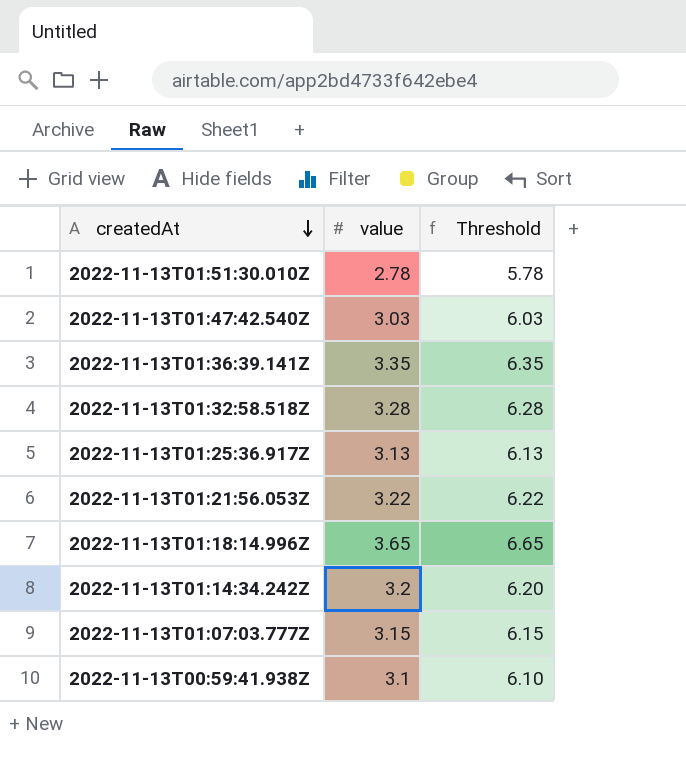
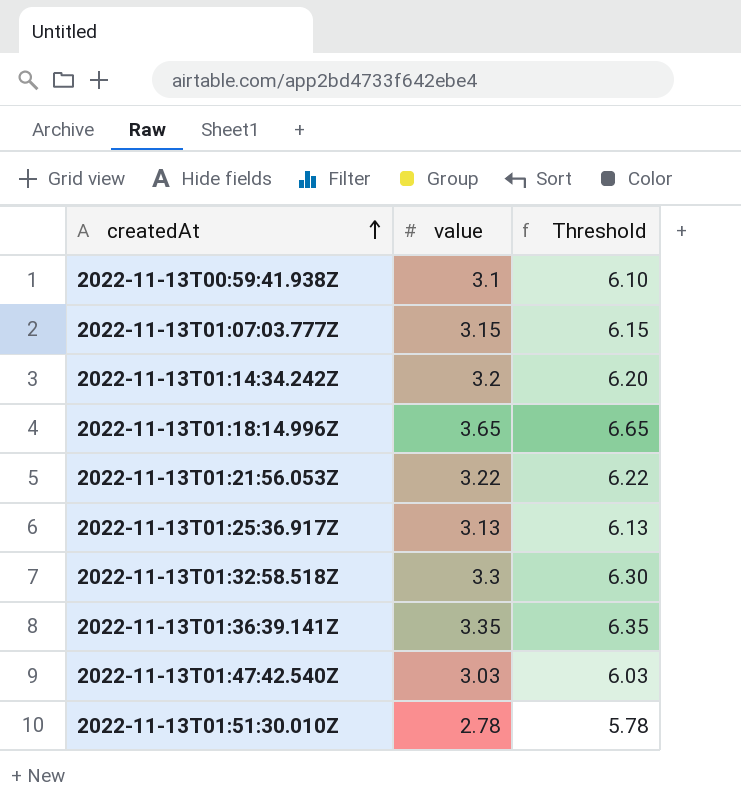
row order: createdAt descending -> createdAt ascending
2022-11-13T01:32:58.518Z | value: 3.28 -> 3.3
2022-11-13T01:32:58.518Z | Threshold: 6.28 -> 6.30

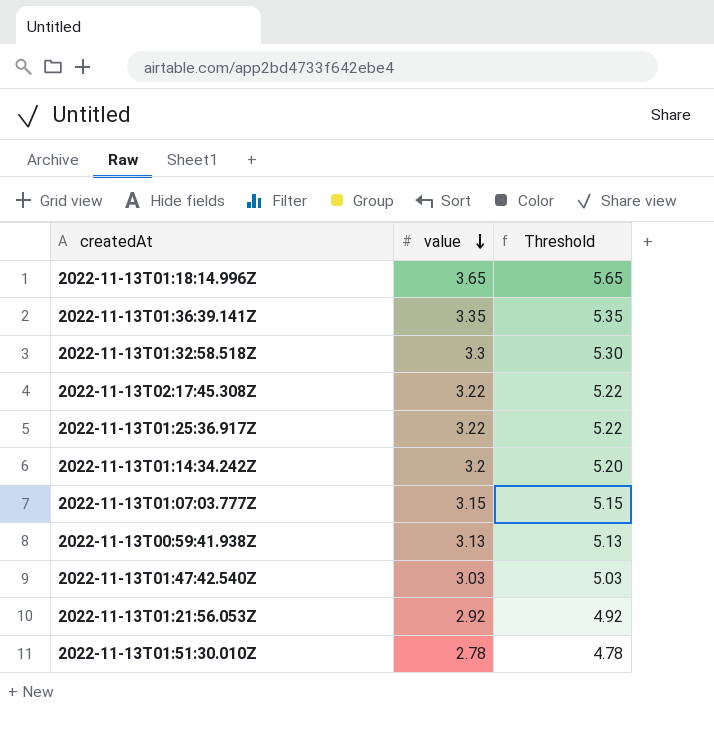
row order: createdAt ascending -> value descending
column Threshold | formula: [value] + 3 -> [value] + 2
row 2022-11-13T02:17:45.308Z: none -> 3.22 | 5.22
2022-11-13T01:25:36.917Z | value: 3.13 -> 3.22
2022-11-13T00:59:41.938Z | value: 3.1 -> 3.13
2022-11-13T01:21:56.053Z | value: 3.22 -> 2.92

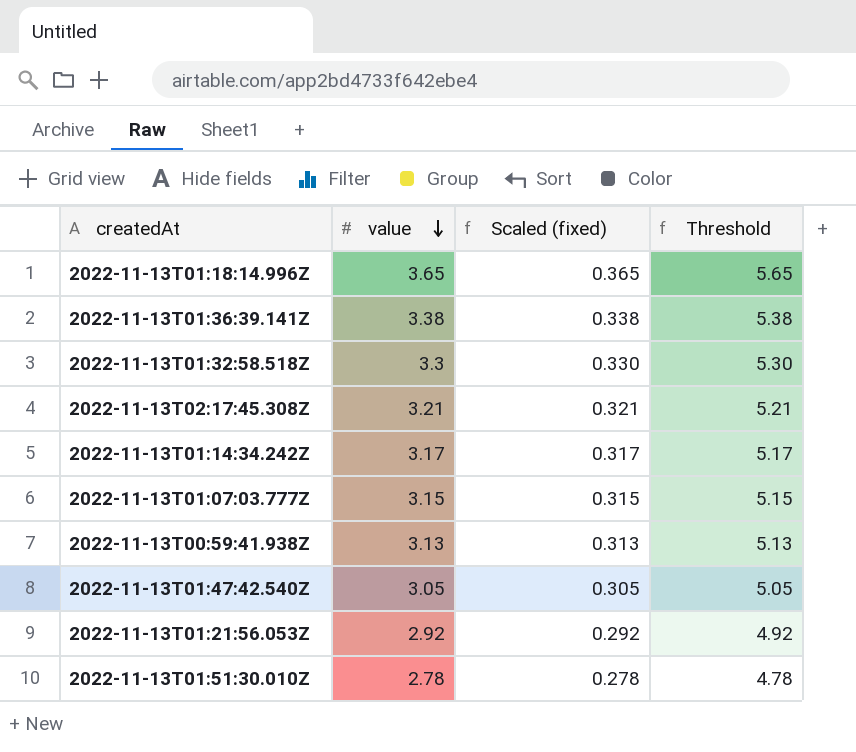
column Scaled (fixed) | formula: none -> [value] * 0.1
row 2022-11-13T01:25:36.917Z: 3.22 | 5.22 -> none
2022-11-13T01:36:39.141Z | value: 3.35 -> 3.38
2022-11-13T01:36:39.141Z | Threshold: 5.35 -> 5.38
2022-11-13T02:17:45.308Z | value: 3.22 -> 3.21
2022-11-13T02:17:45.308Z | Threshold: 5.22 -> 5.21
2022-11-13T01:14:34.242Z | value: 3.2 -> 3.17
2022-11-13T01:14:34.242Z | Threshold: 5.20 -> 5.17
2022-11-13T01:47:42.540Z | value: 3.03 -> 3.05
2022-11-13T01:47:42.540Z | Threshold: 5.03 -> 5.05

